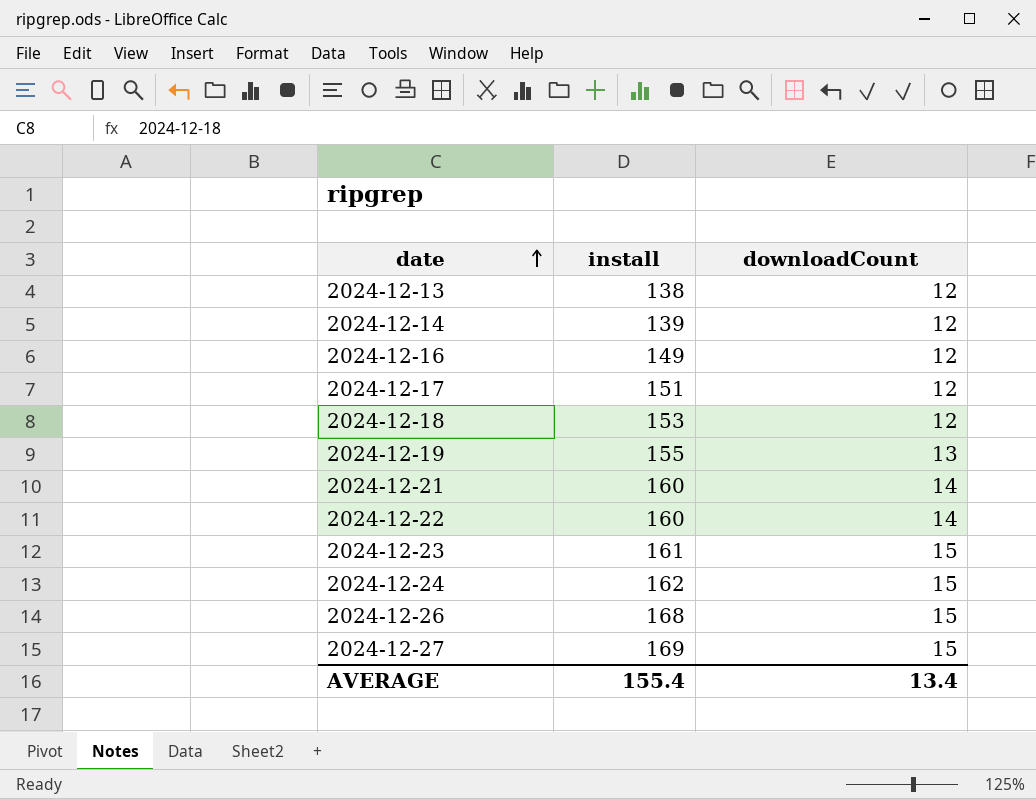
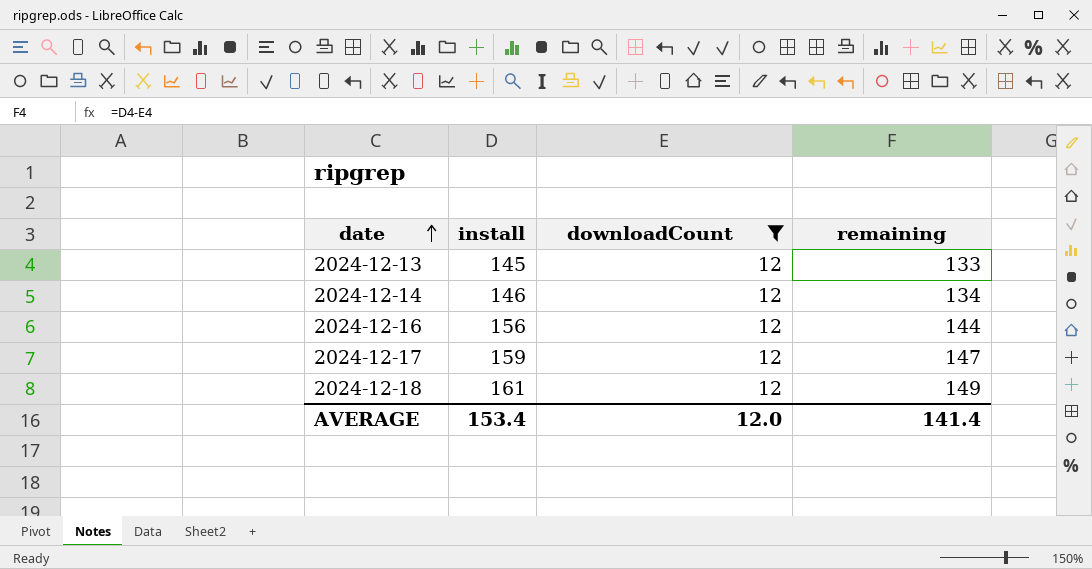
filter: none -> downloadCount = 12
column remaining | formula: none -> [install] - [downloadCount]
2024-12-13 | install: 138 -> 145
2024-12-14 | install: 139 -> 146
2024-12-16 | install: 149 -> 156
2024-12-17 | install: 151 -> 159
2024-12-18 | install: 153 -> 161
AVERAGE | install: 155.4 -> 153.4
AVERAGE | downloadCount: 13.4 -> 12.0

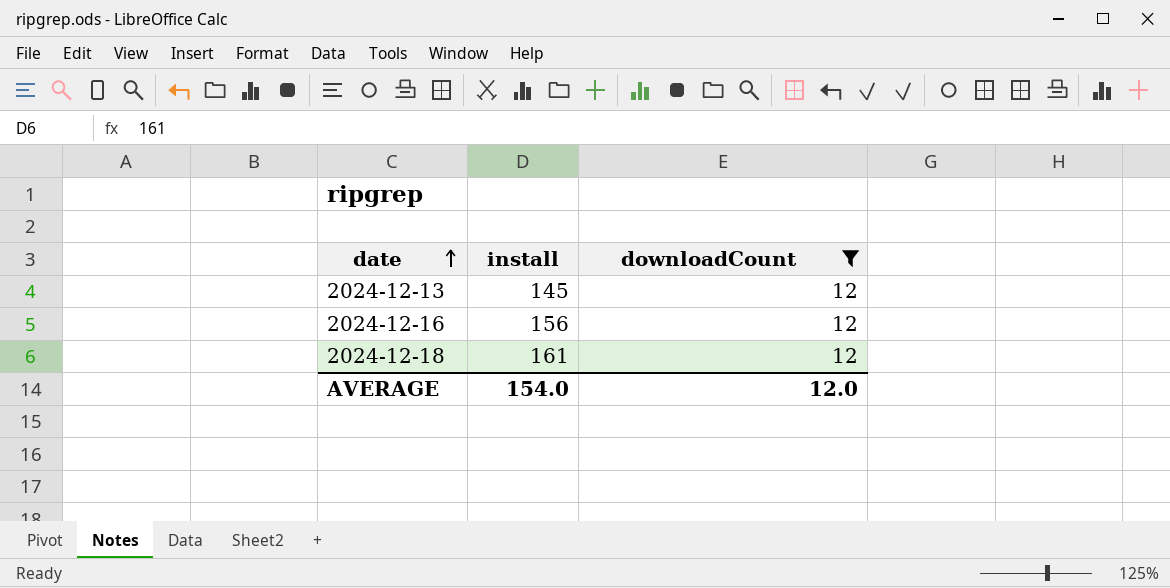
column remaining | formula: [install] - [downloadCount] -> none
row 2024-12-14: 146 | 12 | 134 -> none
row 2024-12-17: 159 | 12 | 147 -> none
AVERAGE | install: 153.4 -> 154.0

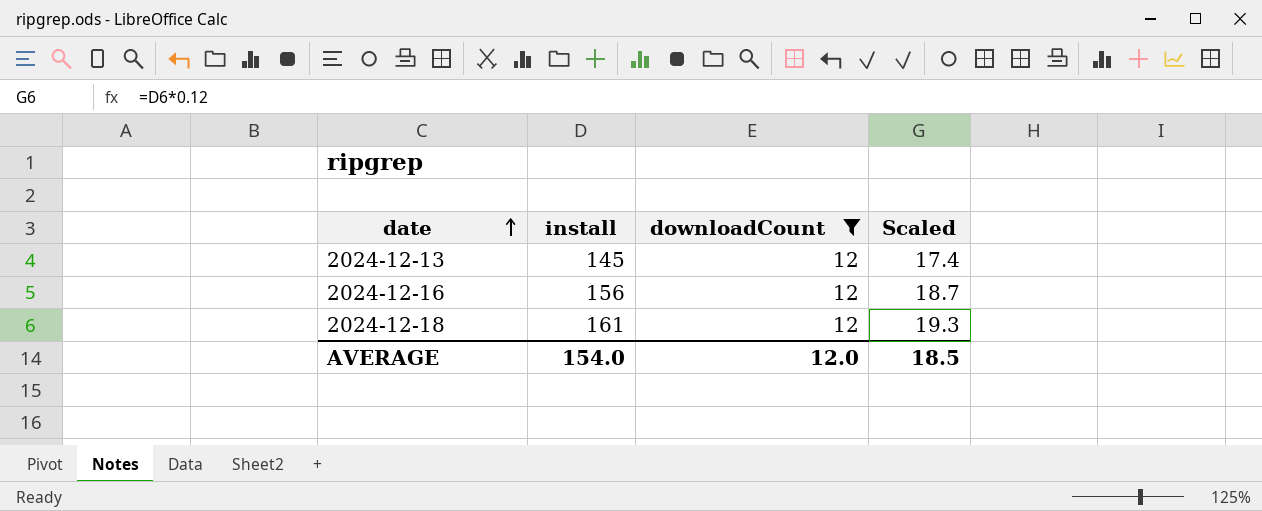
column Scaled | formula: none -> [install] * 0.12

